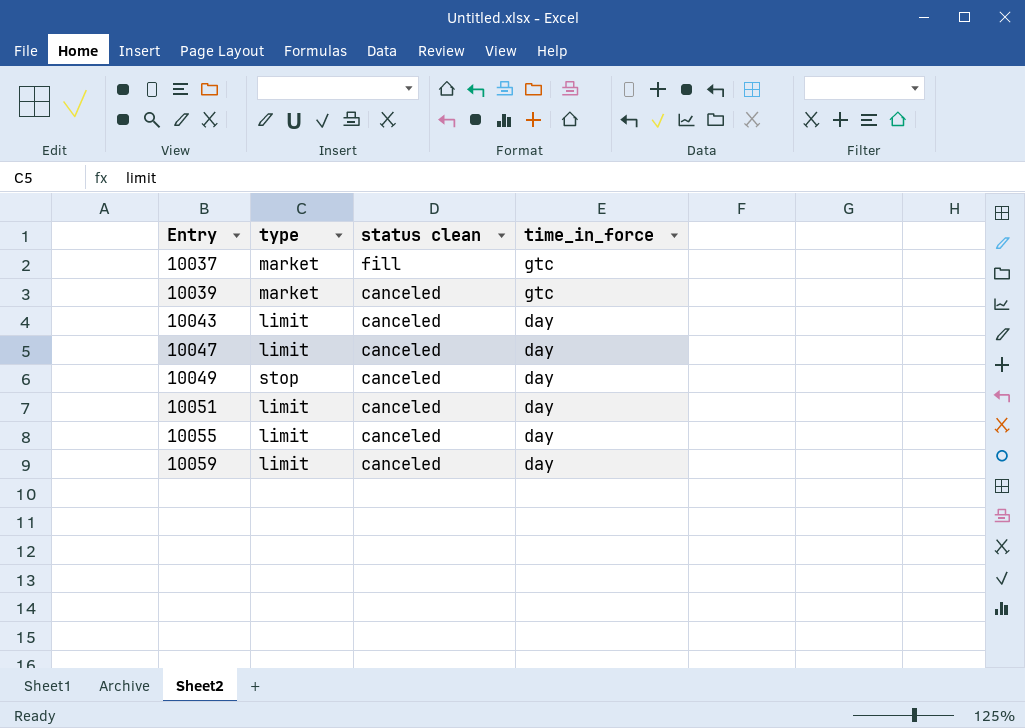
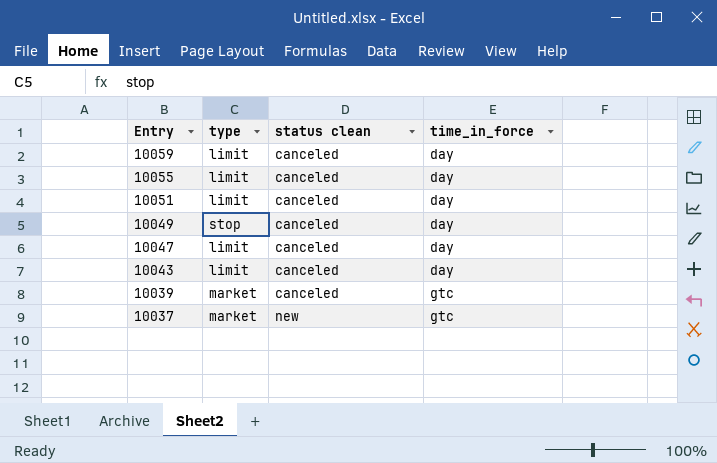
row order: Entry ascending -> Entry descending
10037 | status clean: fill -> new

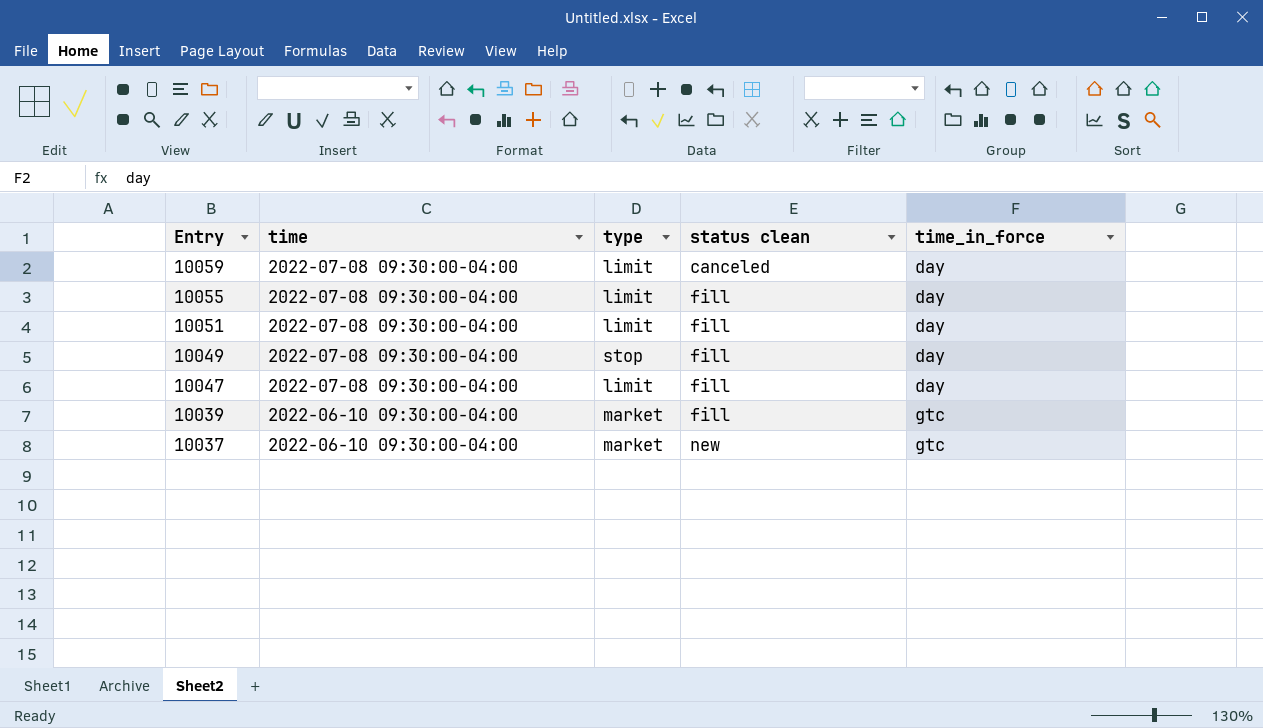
column time | position: none -> 2
row 10043: limit | canceled | day -> none
10055 | status clean: canceled -> fill
10051 | status clean: canceled -> fill
10049 | status clean: canceled -> fill
10047 | status clean: canceled -> fill
10039 | status clean: canceled -> fill

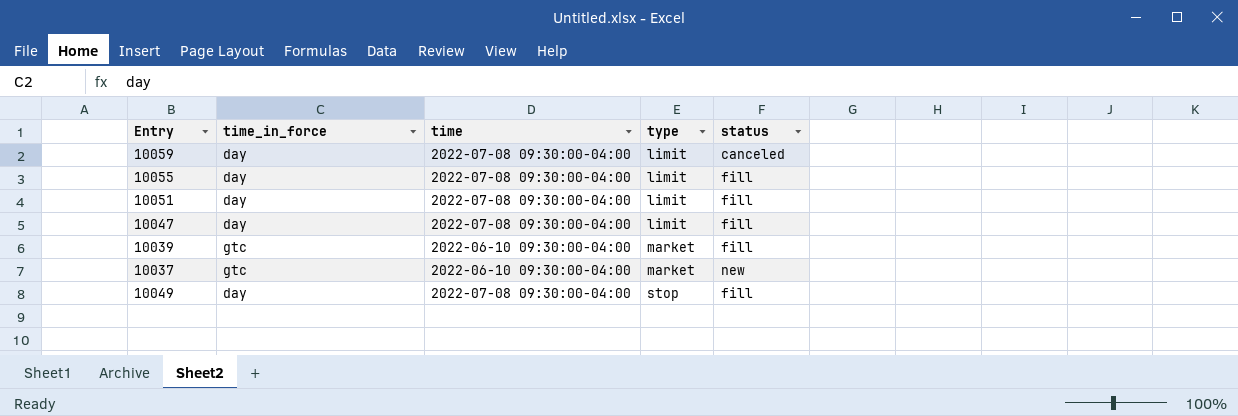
row order: Entry descending -> type ascending
column time_in_force | position: 5 -> 2
column name: status clean -> status

